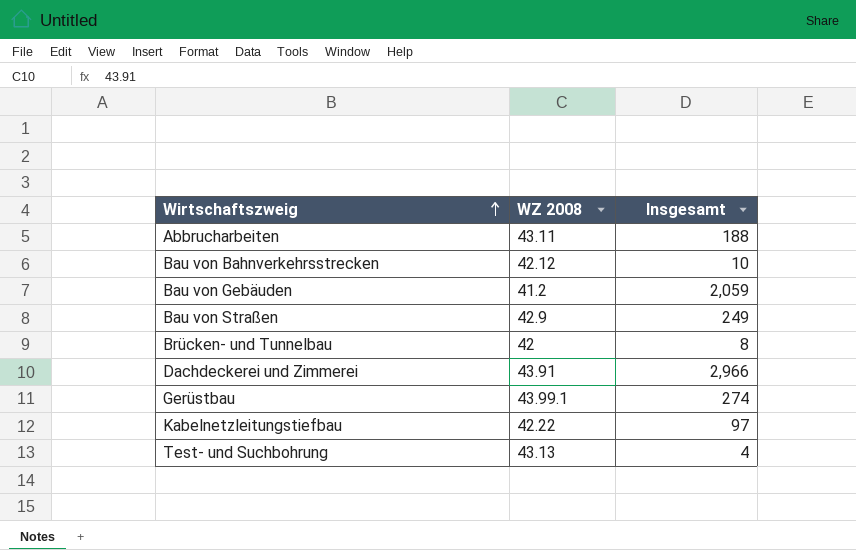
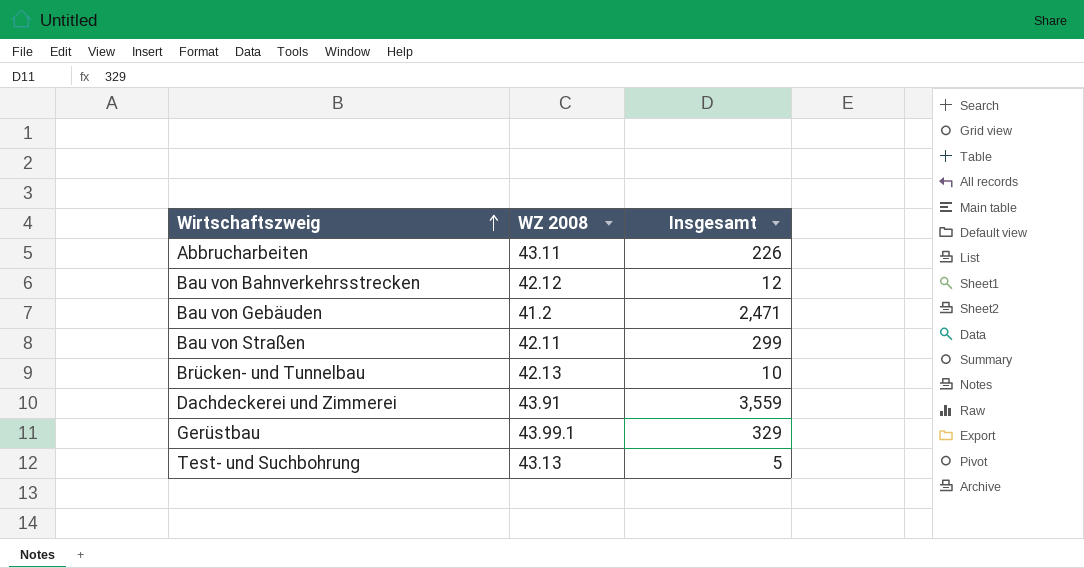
row Kabelnetzleitungstiefbau: 42.22 | 97 -> none
Abbrucharbeiten | Insgesamt: 188 -> 226
Bau von Bahnverkehrsstrecken | Insgesamt: 10 -> 12
Bau von Gebäuden | Insgesamt: 2,059 -> 2,471
Bau von Straßen | WZ 2008: 42.9 -> 42.11
Bau von Straßen | Insgesamt: 249 -> 299
Brücken- und Tunnelbau | WZ 2008: 42 -> 42.13
Brücken- und Tunnelbau | Insgesamt: 8 -> 10
Dachdeckerei und Zimmerei | Insgesamt: 2,966 -> 3,559
Gerüstbau | Insgesamt: 274 -> 329
Test- und Suchbohrung | Insgesamt: 4 -> 5

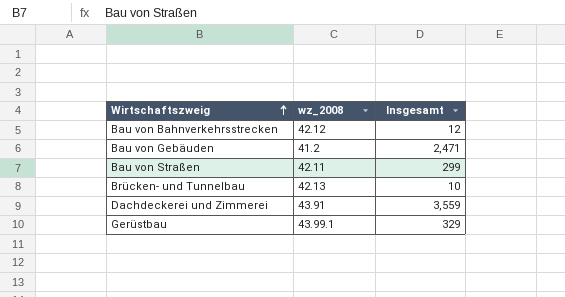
column name: WZ 2008 -> wz_2008
row Abbrucharbeiten: 43.11 | 226 -> none
row Test- und Suchbohrung: 43.13 | 5 -> none

